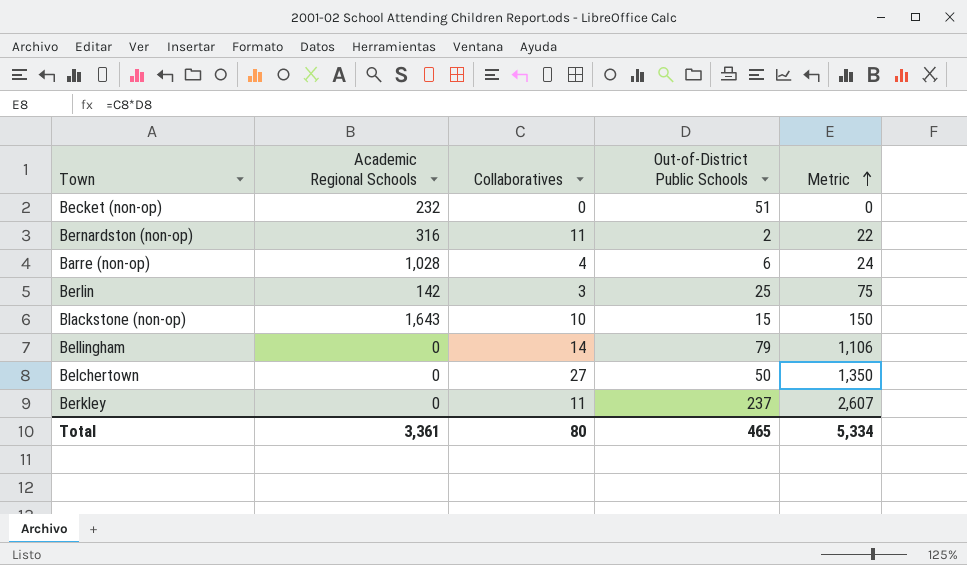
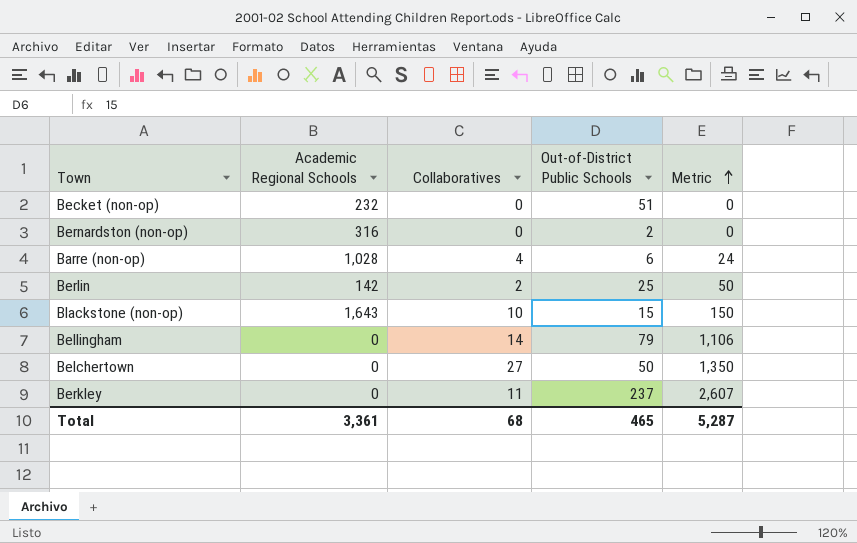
Bernardston (non-op) | Collaboratives: 11 -> 0
Bernardston (non-op) | Metric: 22 -> 0
Berlin | Collaboratives: 3 -> 2
Berlin | Metric: 75 -> 50
Total | Collaboratives: 80 -> 68
Total | Metric: 5,334 -> 5,287

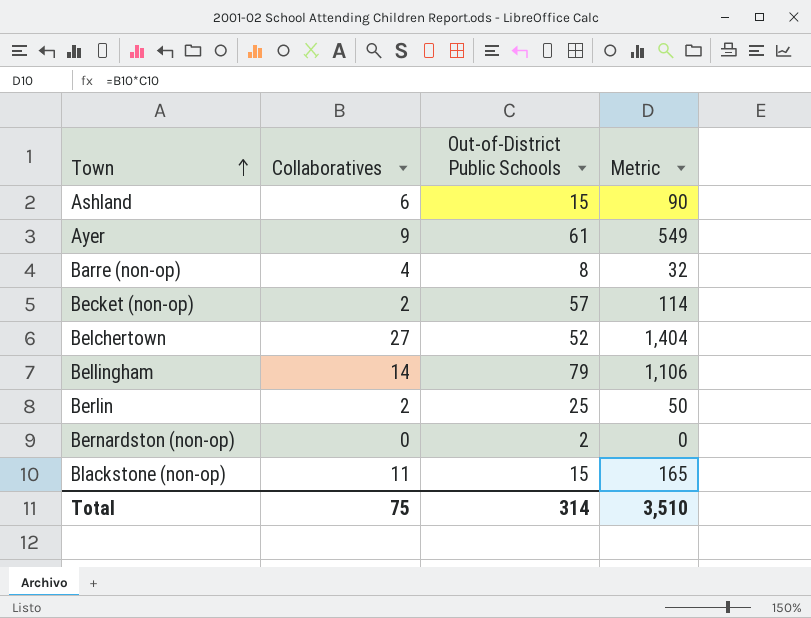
row order: Metric ascending -> Town ascending
column Academic Regional Schools | position: 2 -> none
row Berkley: 0 | 11 | 237 | 2,607 -> none
row Ashland: none -> 6 | 15 | 90
row Ayer: none -> 9 | 61 | 549
Barre (non-op) | Out-of-District Public Schools: 6 -> 8
Barre (non-op) | Metric: 24 -> 32
Becket (non-op) | Collaboratives: 0 -> 2
Becket (non-op) | Out-of-District Public Schools: 51 -> 57
Becket (non-op) | Metric: 0 -> 114
Belchertown | Out-of-District Public Schools: 50 -> 52
Belchertown | Metric: 1,350 -> 1,404
Blackstone (non-op) | Collaboratives: 10 -> 11
Blackstone (non-op) | Metric: 150 -> 165
Total | Collaboratives: 68 -> 75
Total | Out-of-District Public Schools: 465 -> 314
Total | Metric: 5,287 -> 3,510

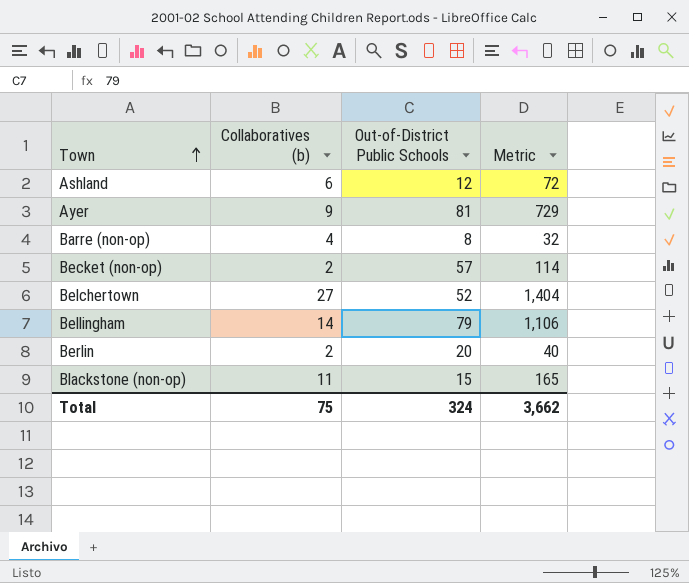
column name: Collaboratives -> Collaboratives (b)
row Bernardston (non-op): 0 | 2 | 0 -> none
Ashland | Out-of-District Public Schools: 15 -> 12
Ashland | Metric: 90 -> 72
Ayer | Out-of-District Public Schools: 61 -> 81
Ayer | Metric: 549 -> 729
Berlin | Out-of-District Public Schools: 25 -> 20
Berlin | Metric: 50 -> 40
Total | Out-of-District Public Schools: 314 -> 324
Total | Metric: 3,510 -> 3,662

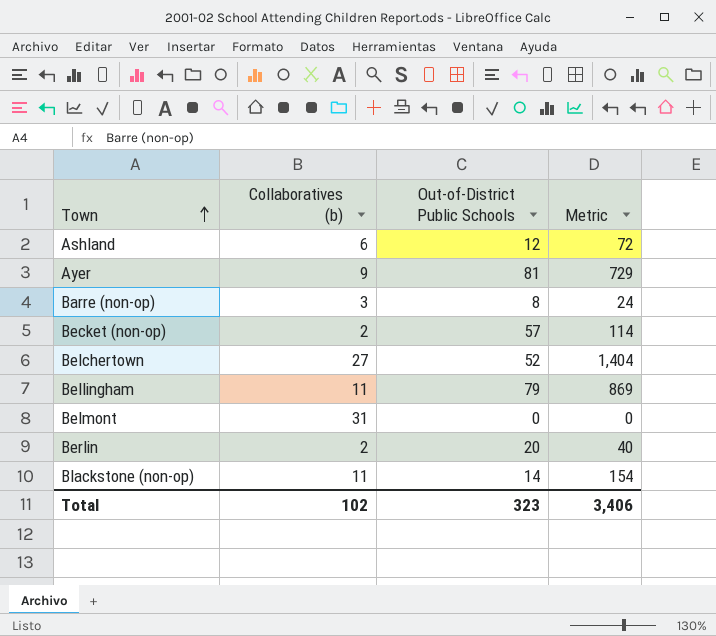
Barre (non-op) | Collaboratives (b): 4 -> 3
Barre (non-op) | Metric: 32 -> 24
Bellingham | Collaboratives (b): 14 -> 11
Bellingham | Metric: 1,106 -> 869
row Belmont: none -> 31 | 0 | 0
Blackstone (non-op) | Out-of-District Public Schools: 15 -> 14
Blackstone (non-op) | Metric: 165 -> 154
Total | Collaboratives (b): 75 -> 102
Total | Out-of-District Public Schools: 324 -> 323
Total | Metric: 3,662 -> 3,406

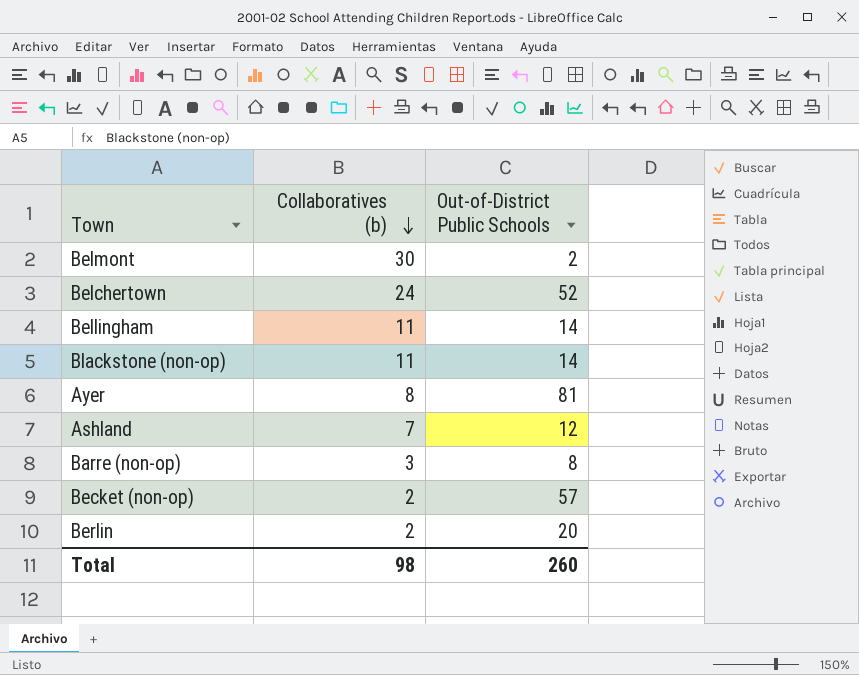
row order: Town ascending -> Collaboratives (b) descending
column Metric | formula: [Collaboratives (b)] * [Out-of-District Public Schools] -> none
Belmont | Collaboratives (b): 31 -> 30
Belmont | Out-of-District Public Schools: 0 -> 2
Belchertown | Collaboratives (b): 27 -> 24
Bellingham | Out-of-District Public Schools: 79 -> 14
Ayer | Collaboratives (b): 9 -> 8
Ashland | Collaboratives (b): 6 -> 7
Total | Collaboratives (b): 102 -> 98
Total | Out-of-District Public Schools: 323 -> 260

